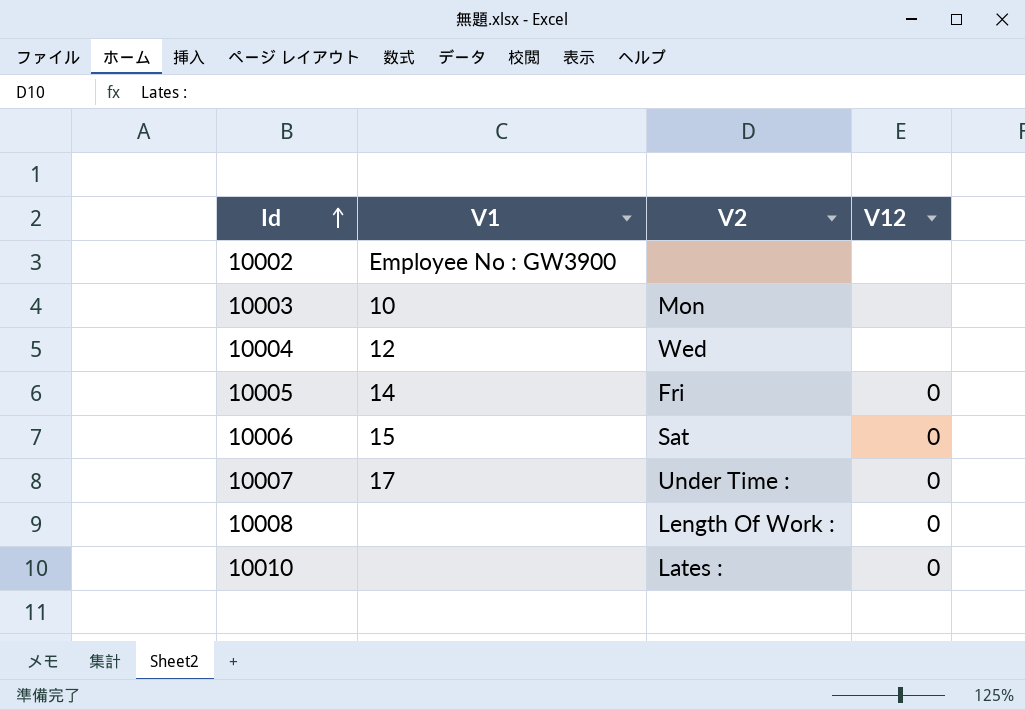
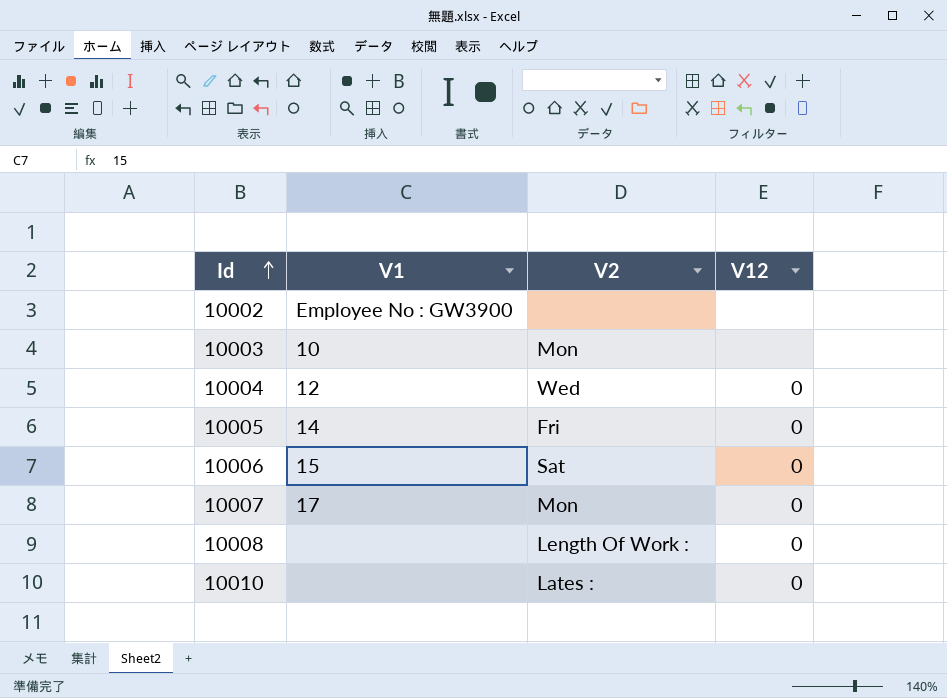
10004 | V12: none -> 0
10007 | V2: Under Time : -> Mon

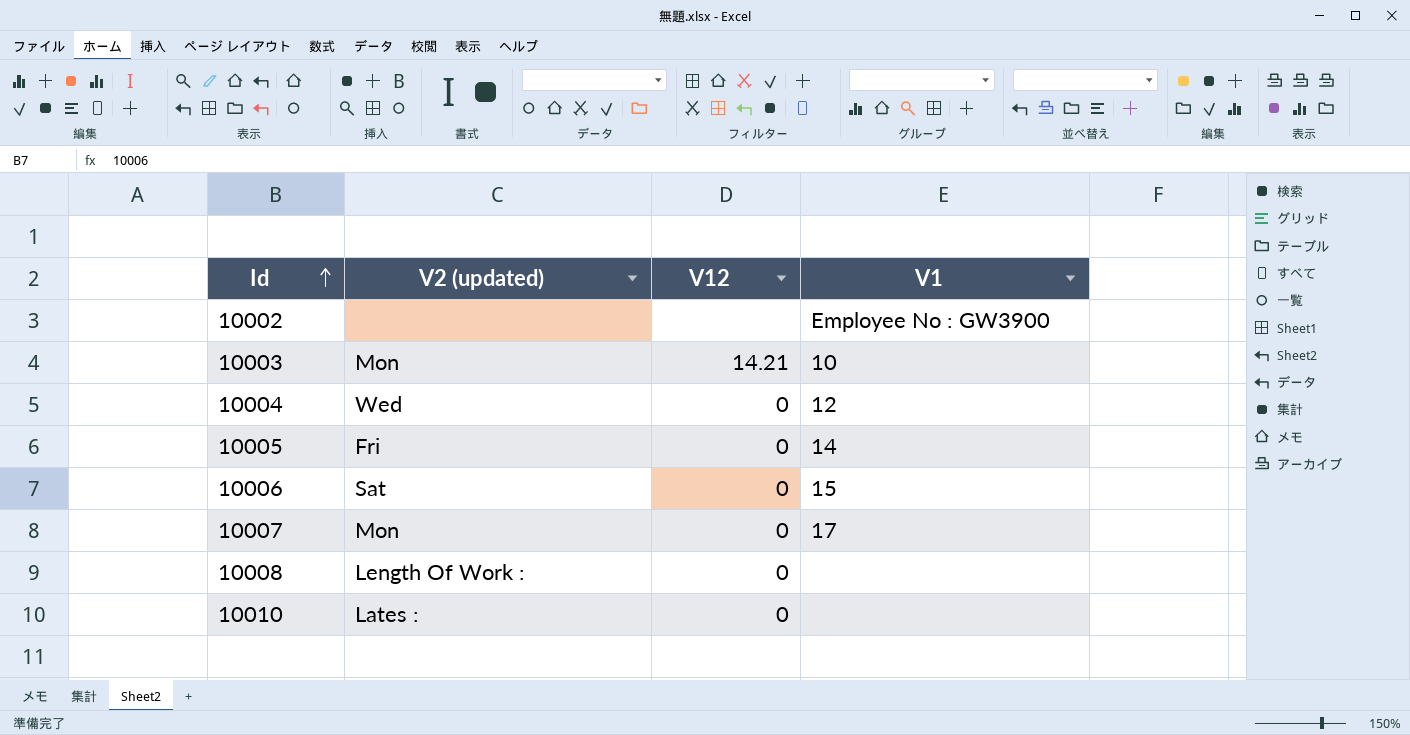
column name: V2 -> V2 (updated)
column V1 | position: 2 -> 4
10003 | V12: none -> 14.21

